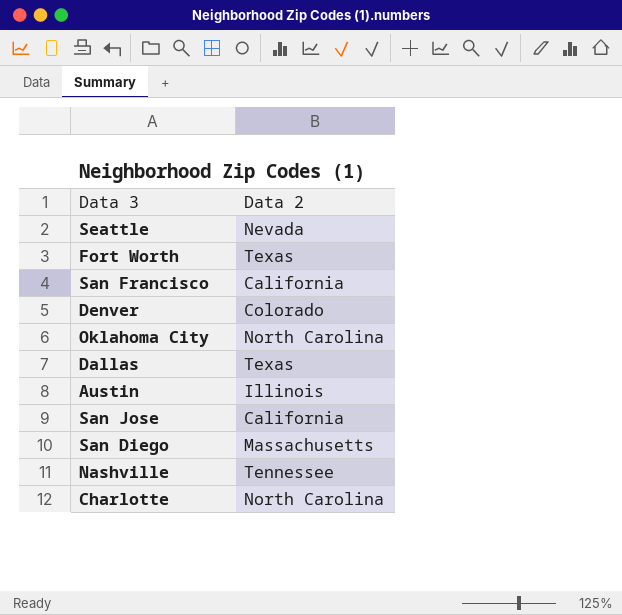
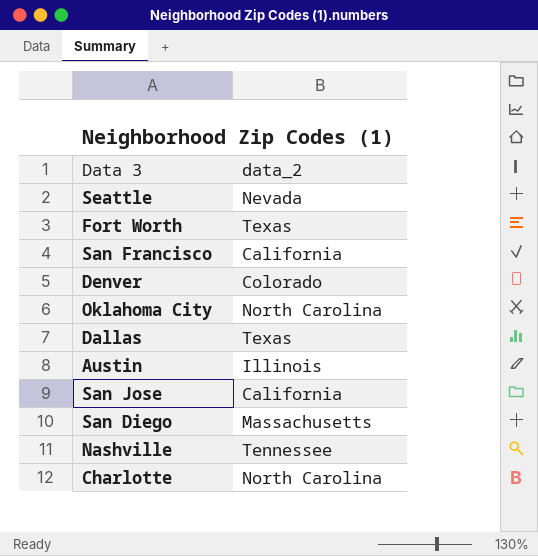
column name: Data 2 -> data_2

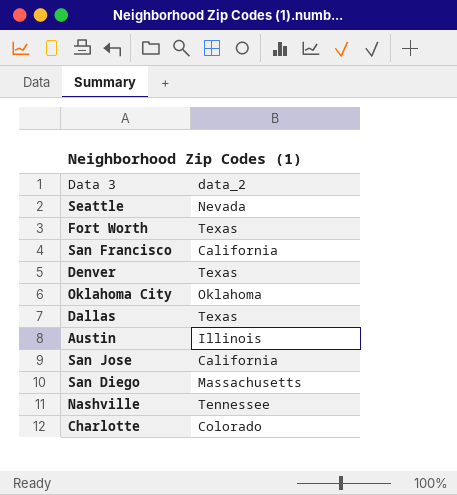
Denver | data_2: Colorado -> Texas
Oklahoma City | data_2: North Carolina -> Oklahoma
Charlotte | data_2: North Carolina -> Colorado

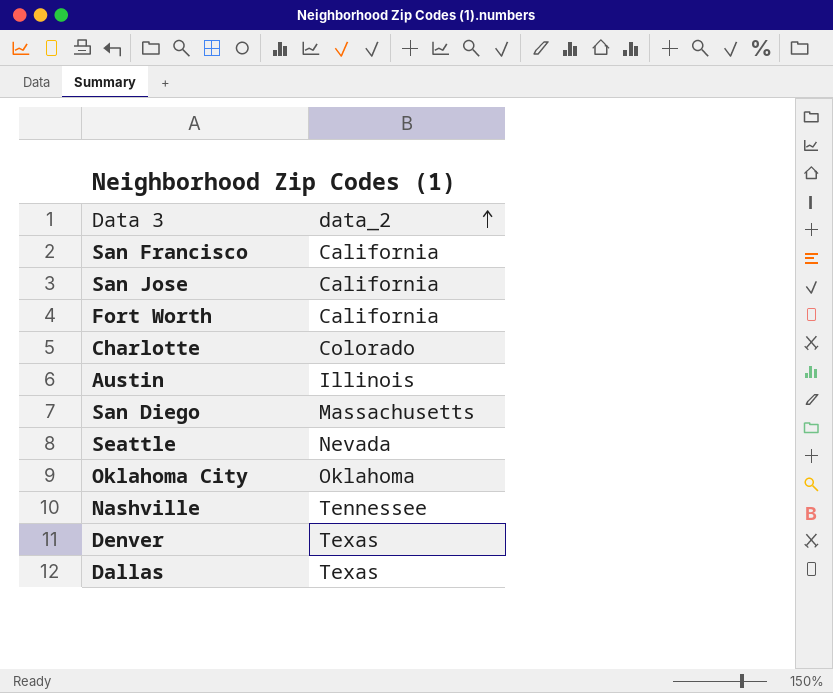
row order: none -> data_2 ascending
Fort Worth | data_2: Texas -> California

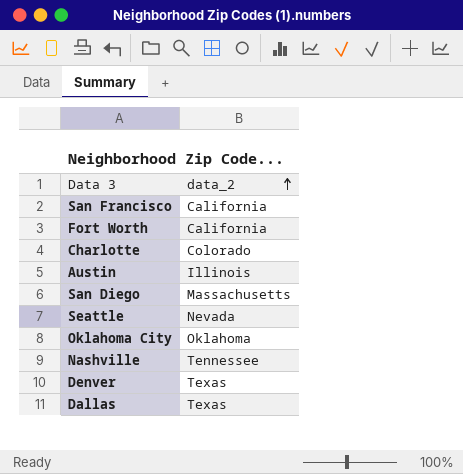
row San Jose: California -> none

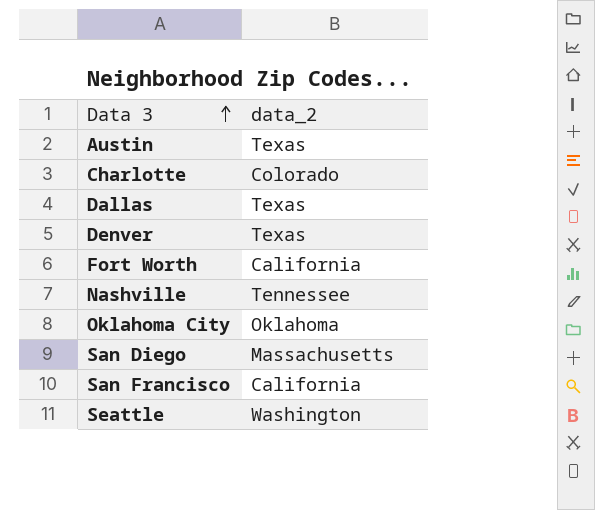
row order: data_2 ascending -> Data 3 ascending
Austin | data_2: Illinois -> Texas
Seattle | data_2: Nevada -> Washington

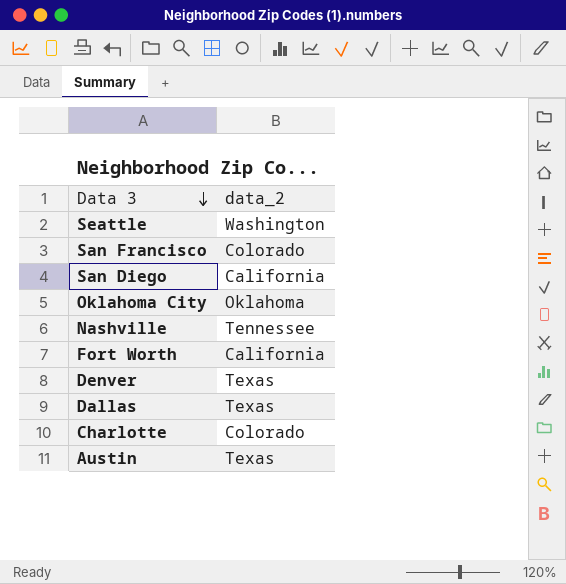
row order: Data 3 ascending -> Data 3 descending
San Francisco | data_2: California -> Colorado
San Diego | data_2: Massachusetts -> California

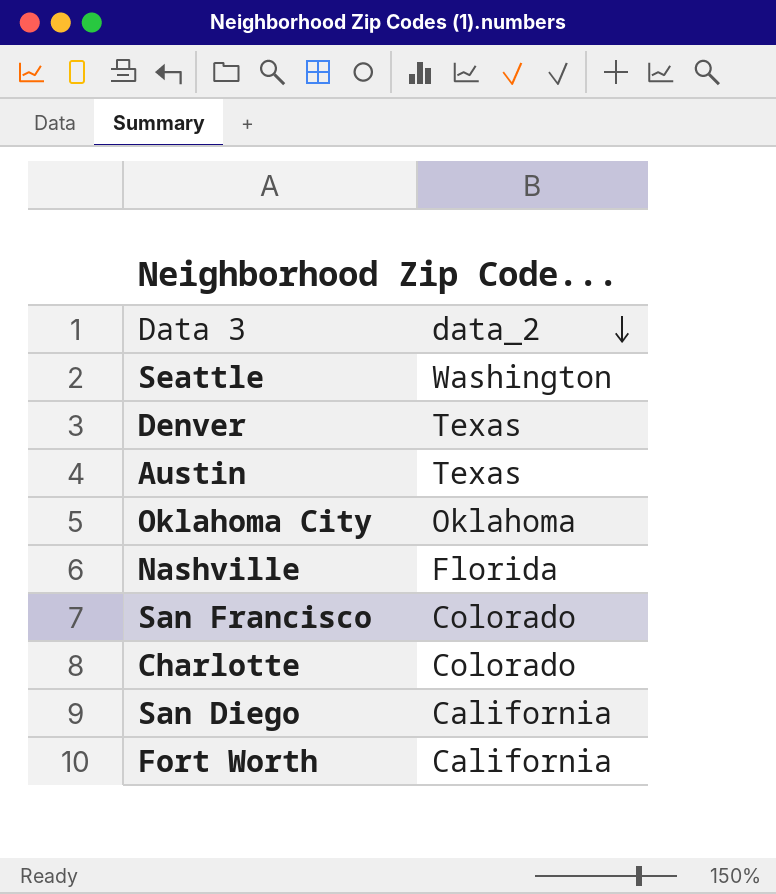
row order: Data 3 descending -> data_2 descending
row Dallas: Texas -> none
Nashville | data_2: Tennessee -> Florida

